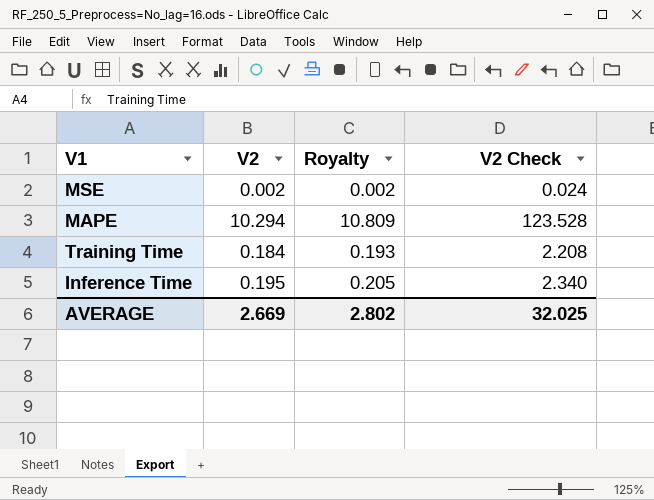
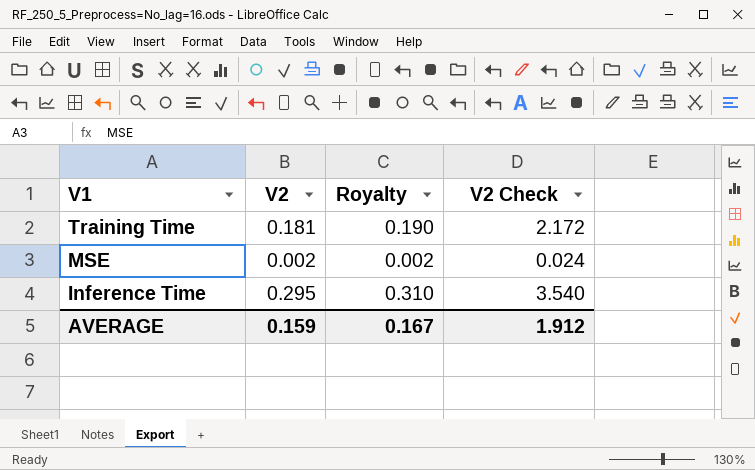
row order: none -> V1 descending
row MAPE: 10.294 | 10.809 | 123.528 -> none
Training Time | V2: 0.184 -> 0.181
Training Time | Royalty: 0.193 -> 0.190
Training Time | V2 Check: 2.208 -> 2.172
Inference Time | V2: 0.195 -> 0.295
Inference Time | Royalty: 0.205 -> 0.310
Inference Time | V2 Check: 2.340 -> 3.540
AVERAGE | V2: 2.669 -> 0.159
AVERAGE | Royalty: 2.802 -> 0.167
AVERAGE | V2 Check: 32.025 -> 1.912

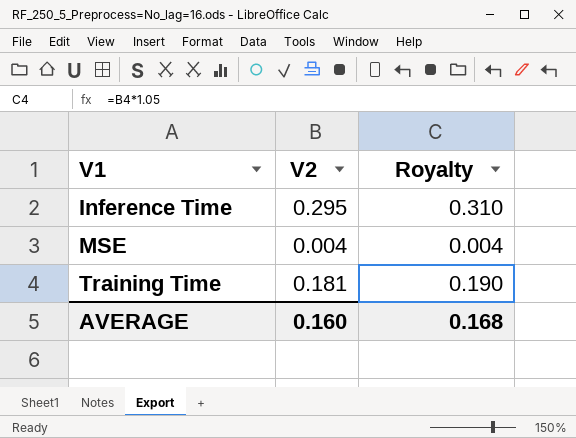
row order: V1 descending -> V1 ascending
column V2 Check | formula: [V2] * 12 -> none
MSE | V2: 0.002 -> 0.004
MSE | Royalty: 0.002 -> 0.004
AVERAGE | V2: 0.159 -> 0.160
AVERAGE | Royalty: 0.167 -> 0.168

